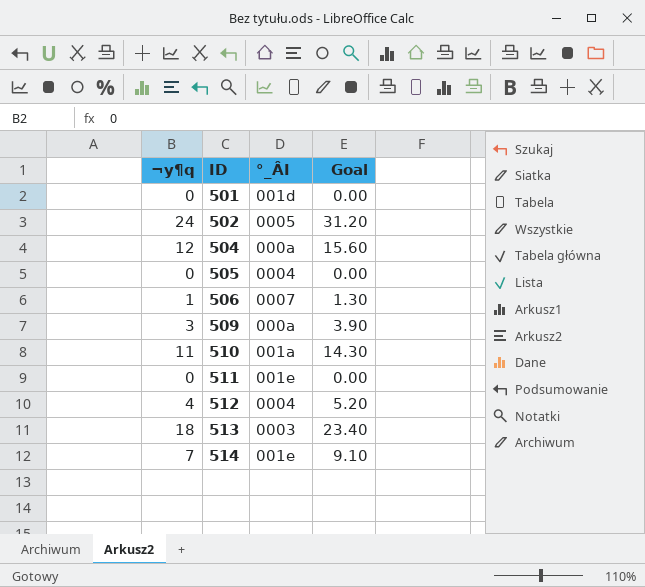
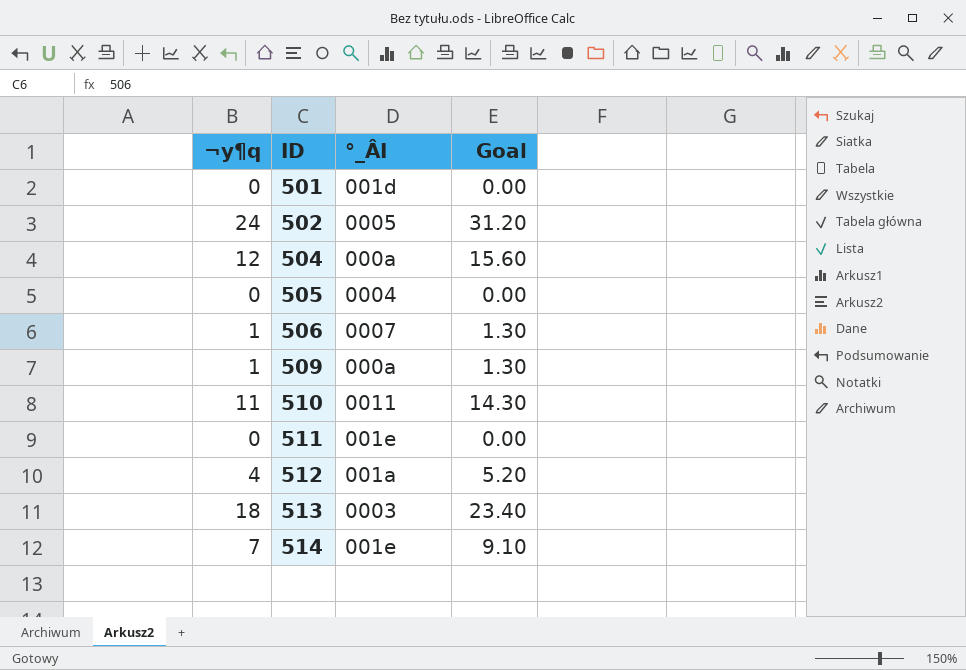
509 | ¬y¶q: 3 -> 1
509 | Goal: 3.90 -> 1.30
510 | °_ÂI: 001a -> 0011
512 | °_ÂI: 0004 -> 001a

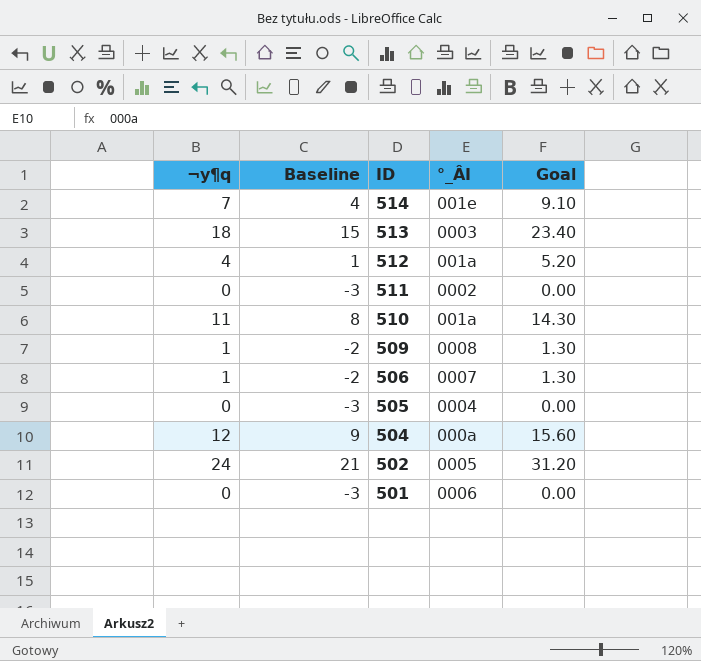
row order: ID ascending -> ID descending
column Baseline | formula: none -> [¬y¶q] - 3
511 | °_ÂI: 001e -> 0002
510 | °_ÂI: 0011 -> 001a
509 | °_ÂI: 000a -> 0008
501 | °_ÂI: 001d -> 0006

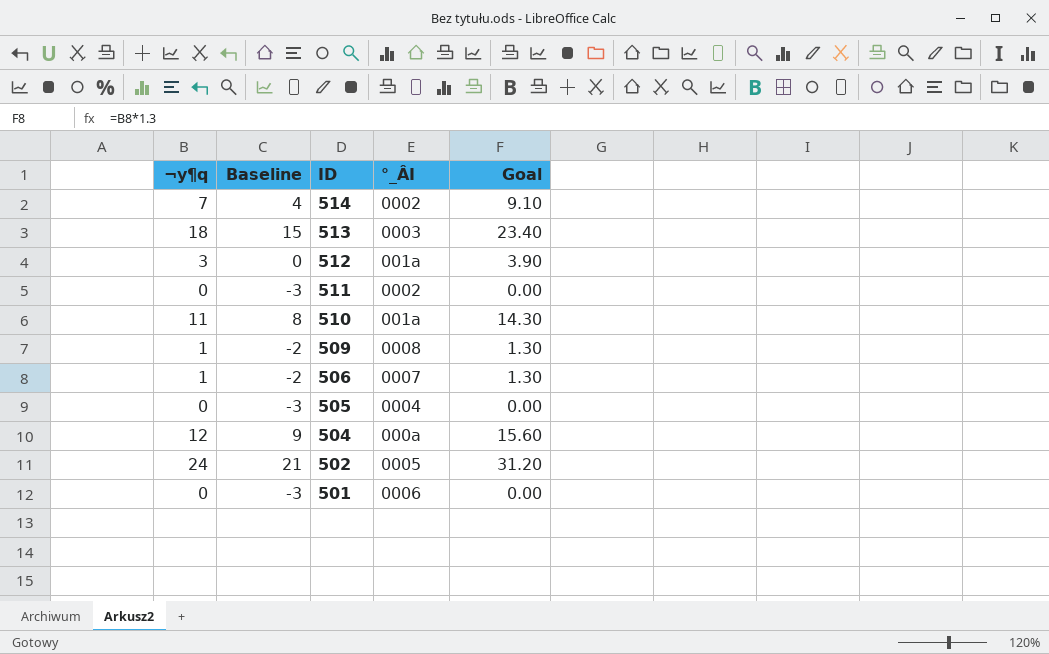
514 | °_ÂI: 001e -> 0002
512 | ¬y¶q: 4 -> 3
512 | Baseline: 1 -> 0
512 | Goal: 5.20 -> 3.90

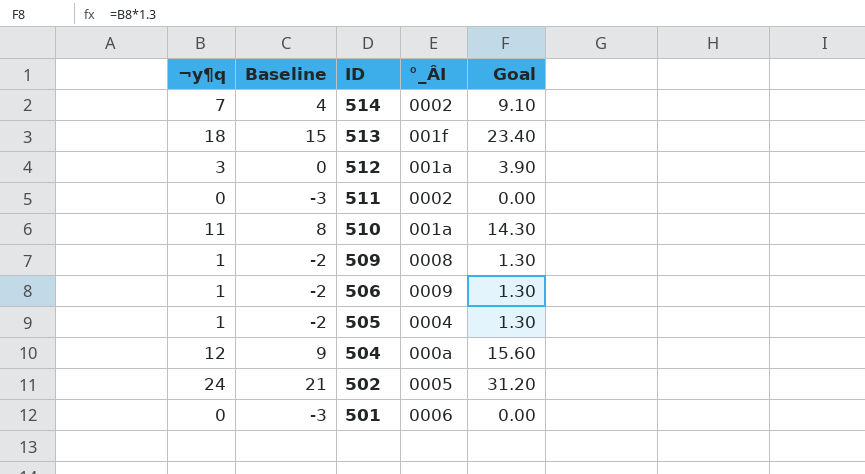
513 | °_ÂI: 0003 -> 001f
506 | °_ÂI: 0007 -> 0009
505 | ¬y¶q: 0 -> 1
505 | Baseline: -3 -> -2
505 | Goal: 0.00 -> 1.30

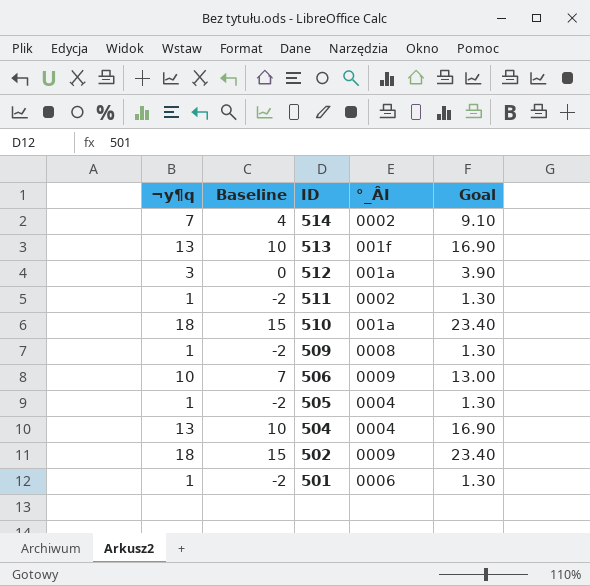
513 | ¬y¶q: 18 -> 13
513 | Baseline: 15 -> 10
513 | Goal: 23.40 -> 16.90
511 | ¬y¶q: 0 -> 1
511 | Baseline: -3 -> -2
511 | Goal: 0.00 -> 1.30
510 | ¬y¶q: 11 -> 18
510 | Baseline: 8 -> 15
510 | Goal: 14.30 -> 23.40
506 | ¬y¶q: 1 -> 10
506 | Baseline: -2 -> 7
506 | Goal: 1.30 -> 13.00
504 | ¬y¶q: 12 -> 13
504 | Baseline: 9 -> 10
504 | °_ÂI: 000a -> 0004
504 | Goal: 15.60 -> 16.90
502 | ¬y¶q: 24 -> 18
502 | Baseline: 21 -> 15
502 | °_ÂI: 0005 -> 0009
502 | Goal: 31.20 -> 23.40
501 | ¬y¶q: 0 -> 1
501 | Baseline: -3 -> -2
501 | Goal: 0.00 -> 1.30

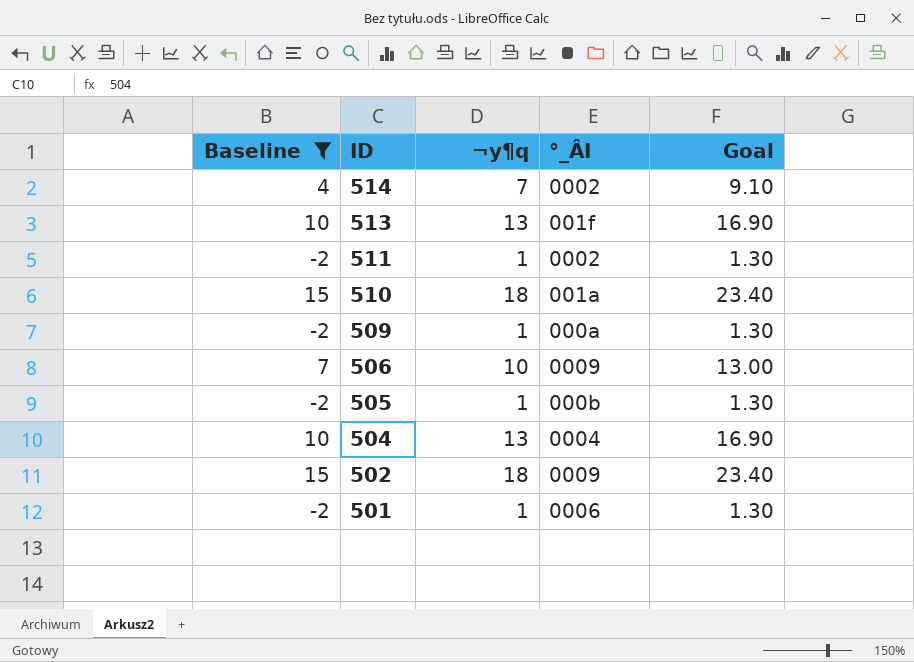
filter: none -> Baseline != 0
column ¬y¶q | position: 1 -> 3
509 | °_ÂI: 0008 -> 000a
505 | °_ÂI: 0004 -> 000b

